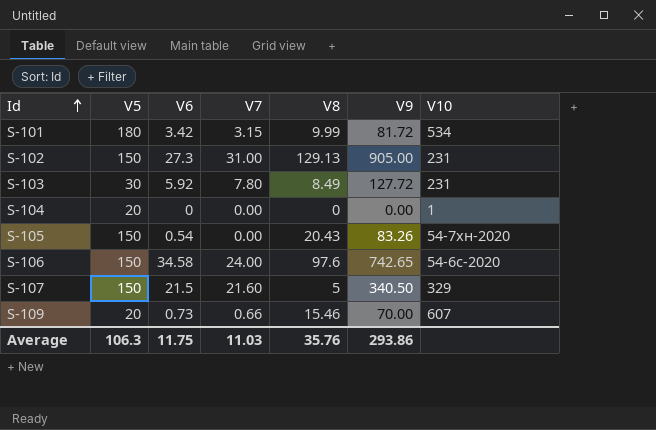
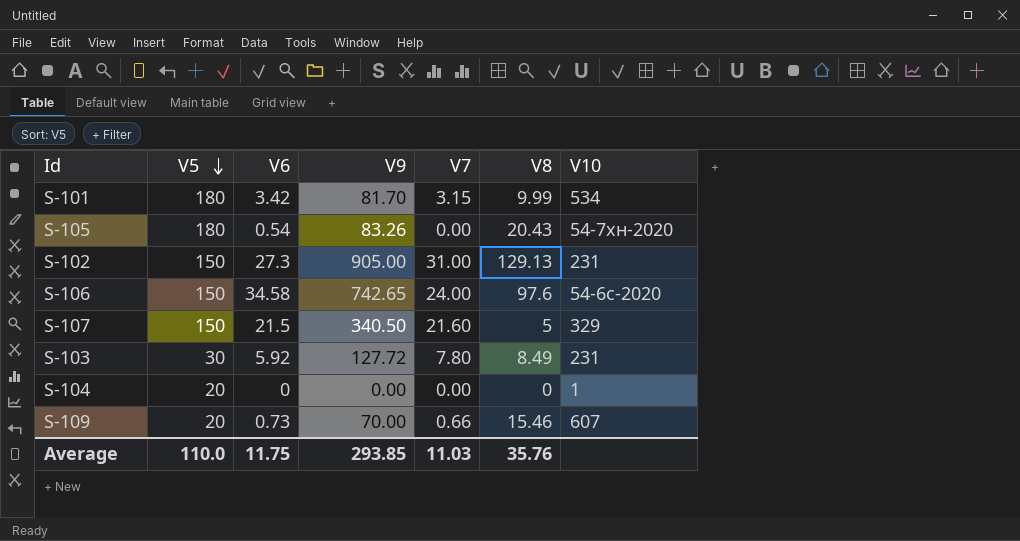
row order: Id ascending -> V5 descending
column V9 | position: 6 -> 4
S-101 | V9: 81.72 -> 81.70
S-105 | V5: 150 -> 180
Average | V5: 106.3 -> 110.0
Average | V9: 293.86 -> 293.85

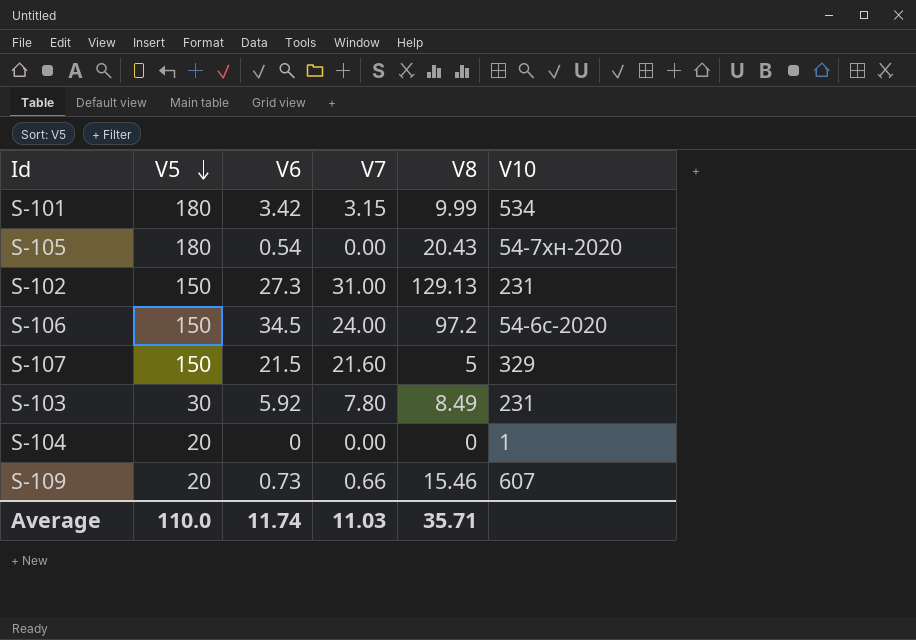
column V9 | position: 4 -> none
S-106 | V6: 34.58 -> 34.5
S-106 | V8: 97.6 -> 97.2
Average | V6: 11.75 -> 11.74
Average | V8: 35.76 -> 35.71

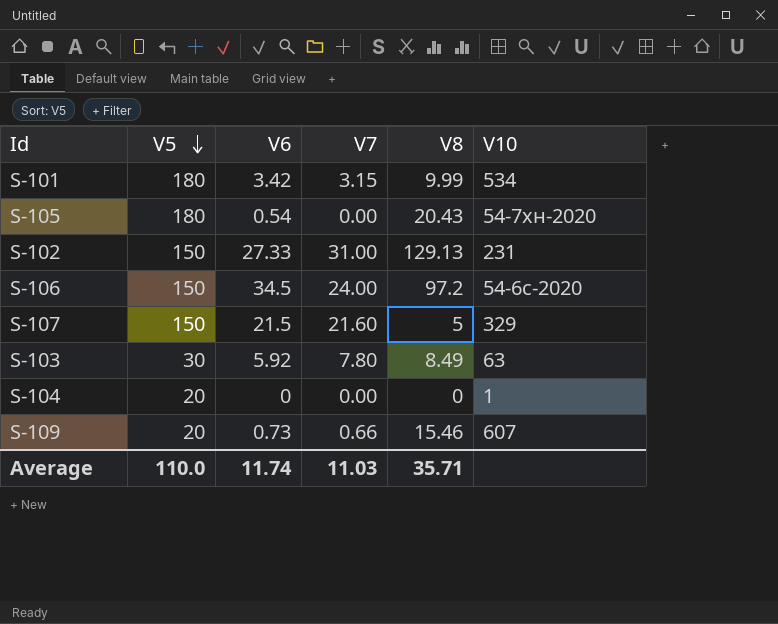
S-102 | V6: 27.3 -> 27.33
S-103 | V10: 231 -> 63

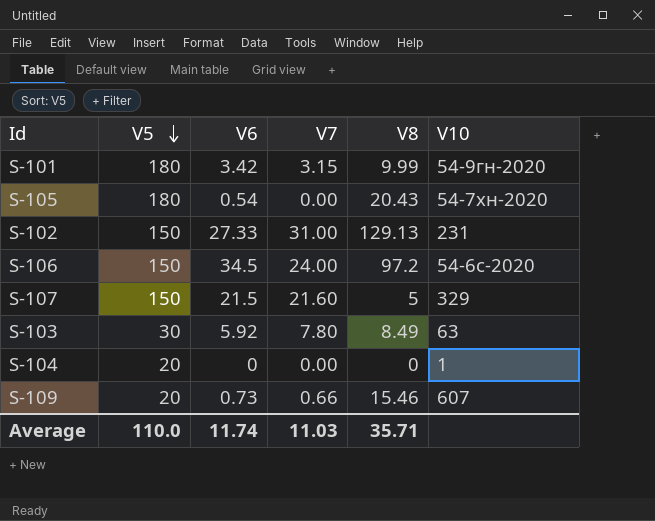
S-101 | V10: 534 -> 54-9гн-2020

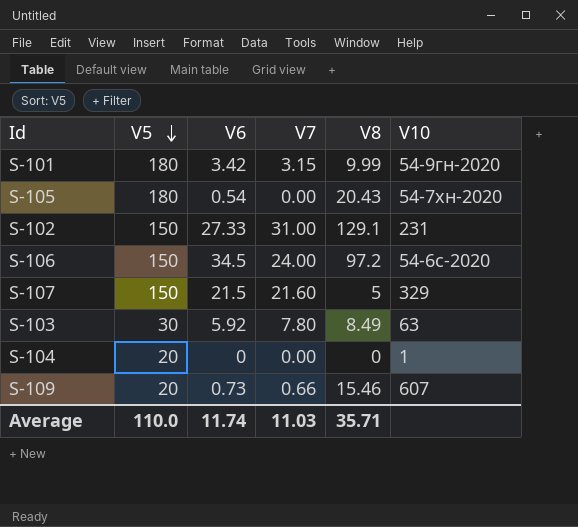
S-102 | V8: 129.13 -> 129.1

